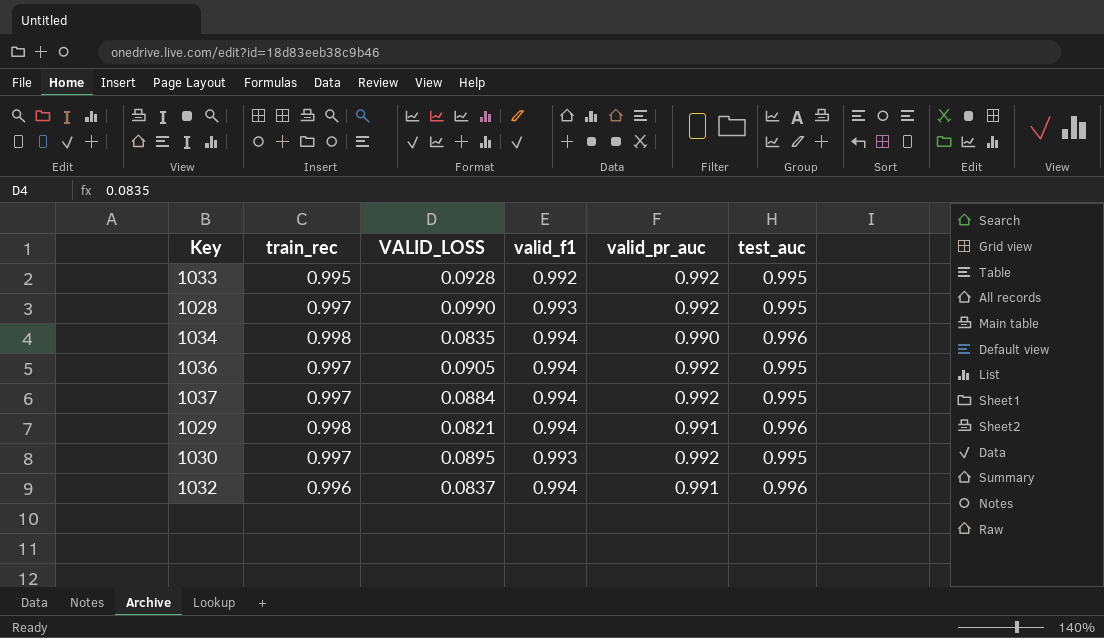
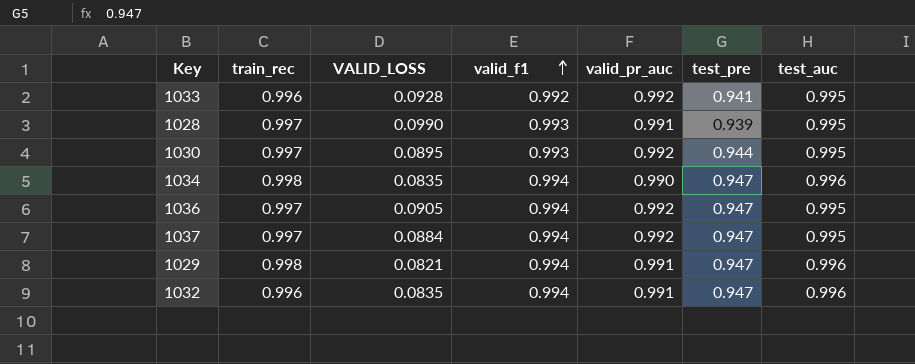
row order: none -> valid_f1 ascending
column test_pre | position: none -> 6
1033 | train_rec: 0.995 -> 0.996
1028 | valid_pr_auc: 0.992 -> 0.991
1032 | VALID_LOSS: 0.0837 -> 0.0835

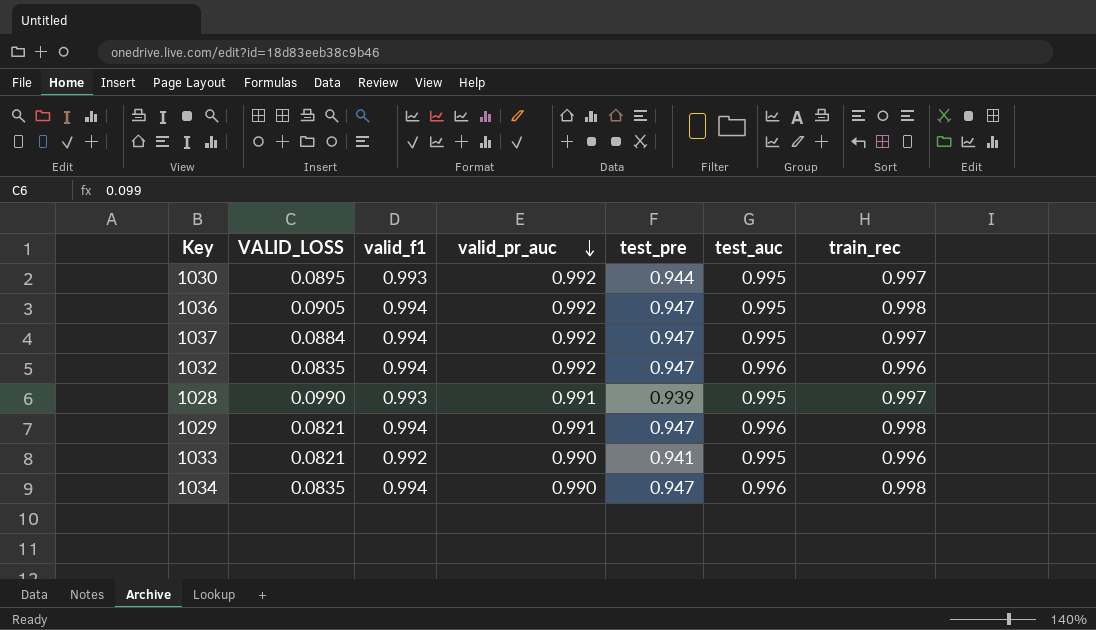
row order: valid_f1 ascending -> valid_pr_auc descending
column train_rec | position: 2 -> 7
1036 | train_rec: 0.997 -> 0.998
1032 | valid_pr_auc: 0.991 -> 0.992
1033 | VALID_LOSS: 0.0928 -> 0.0821
1033 | valid_pr_auc: 0.992 -> 0.990

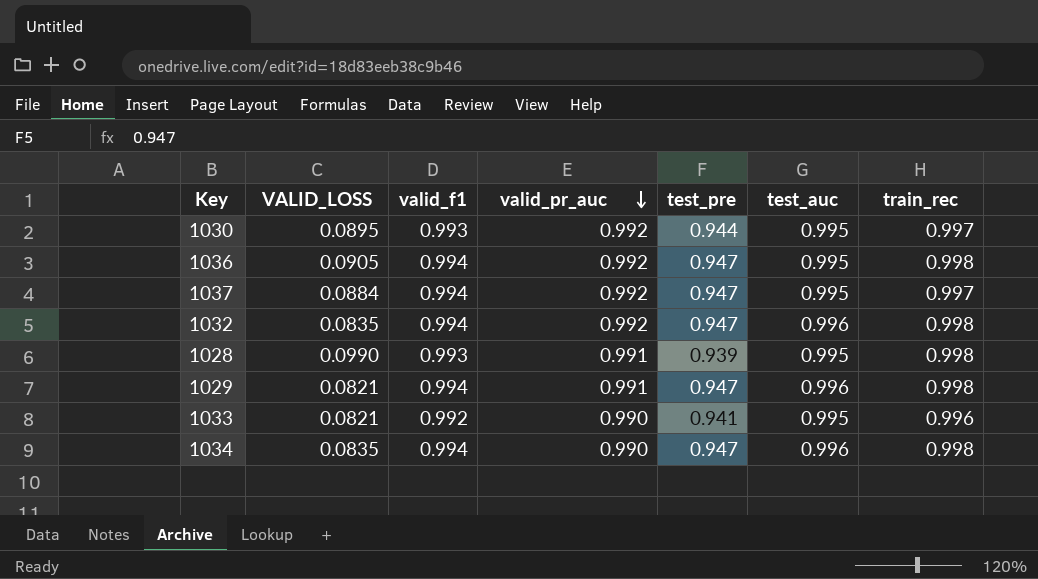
1032 | train_rec: 0.996 -> 0.998
1028 | train_rec: 0.997 -> 0.998

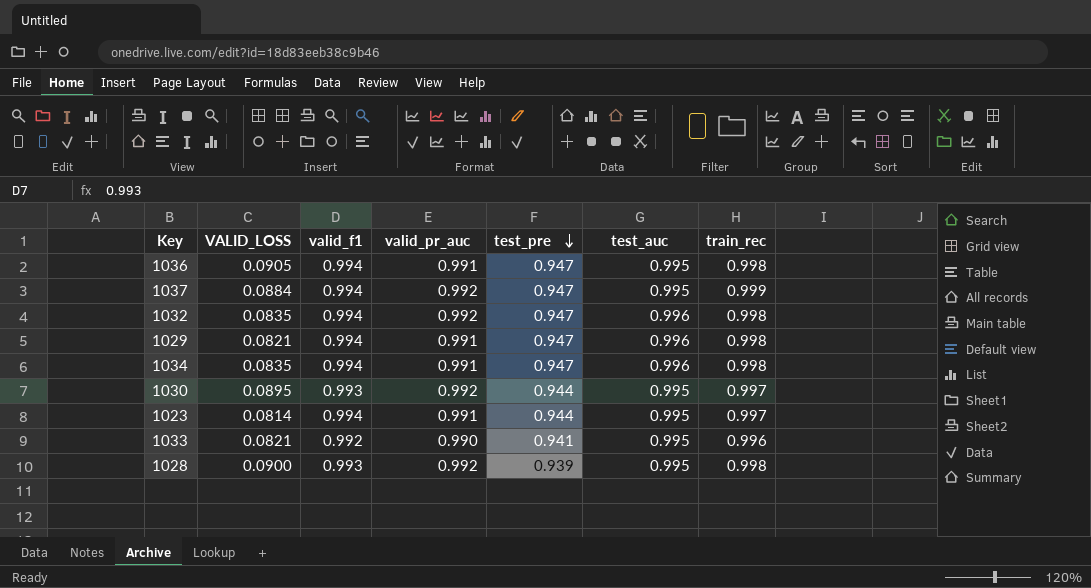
row order: valid_pr_auc descending -> test_pre descending
1036 | valid_pr_auc: 0.992 -> 0.991
1037 | train_rec: 0.997 -> 0.999
1034 | valid_pr_auc: 0.990 -> 0.991
row 1023: none -> 0.0814 | 0.994 | 0.991 | 0.944 | 0.995 | 0.997
1028 | VALID_LOSS: 0.0990 -> 0.0900
1028 | valid_pr_auc: 0.991 -> 0.992

